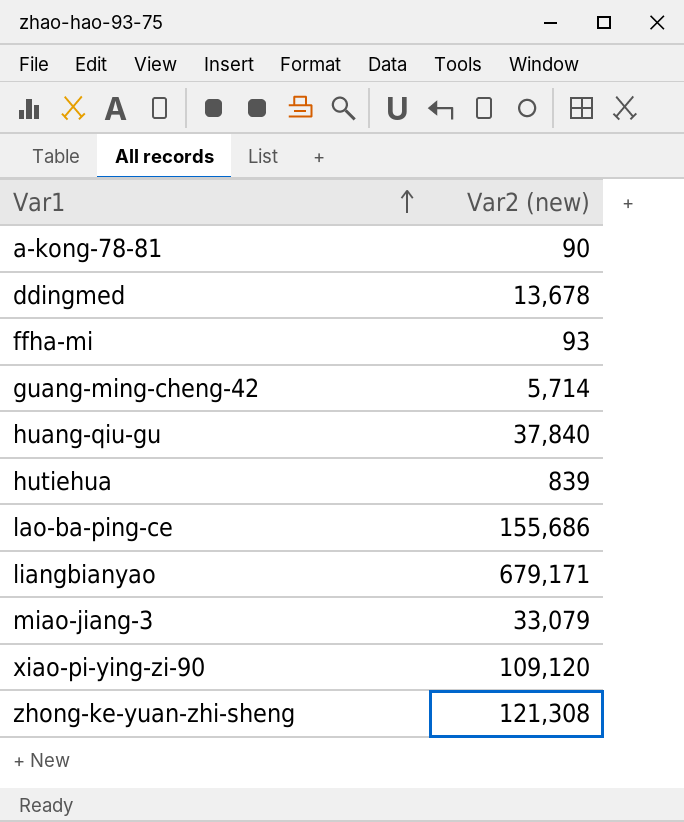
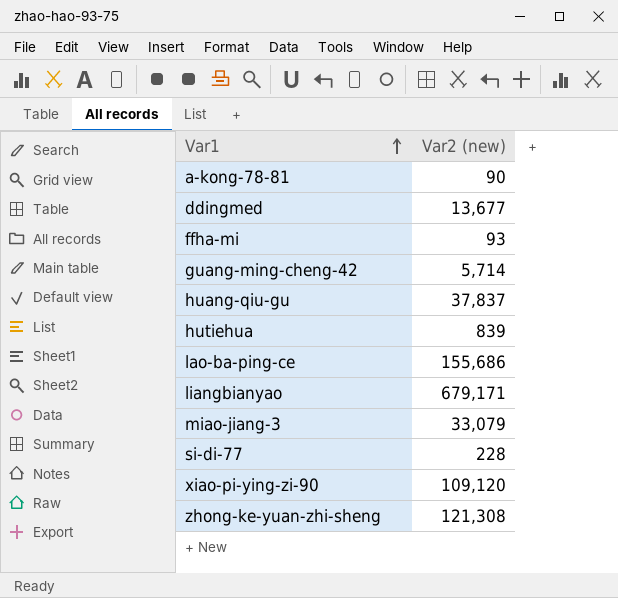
ddingmed | Var2 (new): 13,678 -> 13,677
huang-qiu-gu | Var2 (new): 37,840 -> 37,837
row si-di-77: none -> 228

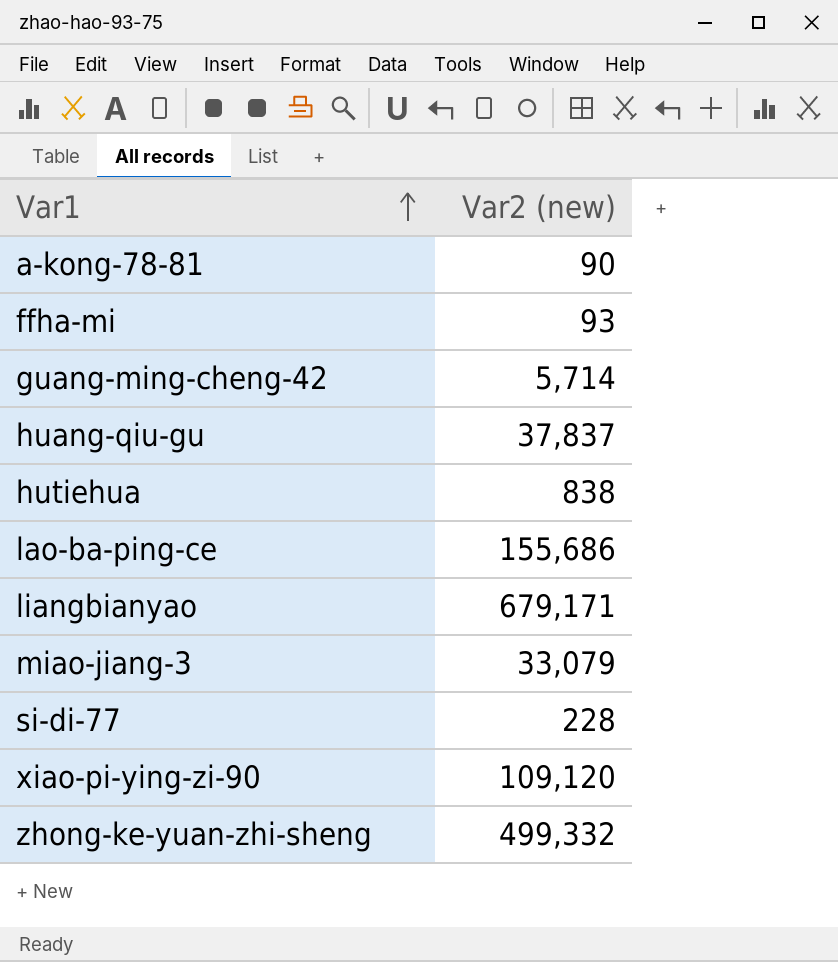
row ddingmed: 13,677 -> none
hutiehua | Var2 (new): 839 -> 838
zhong-ke-yuan-zhi-sheng | Var2 (new): 121,308 -> 499,332

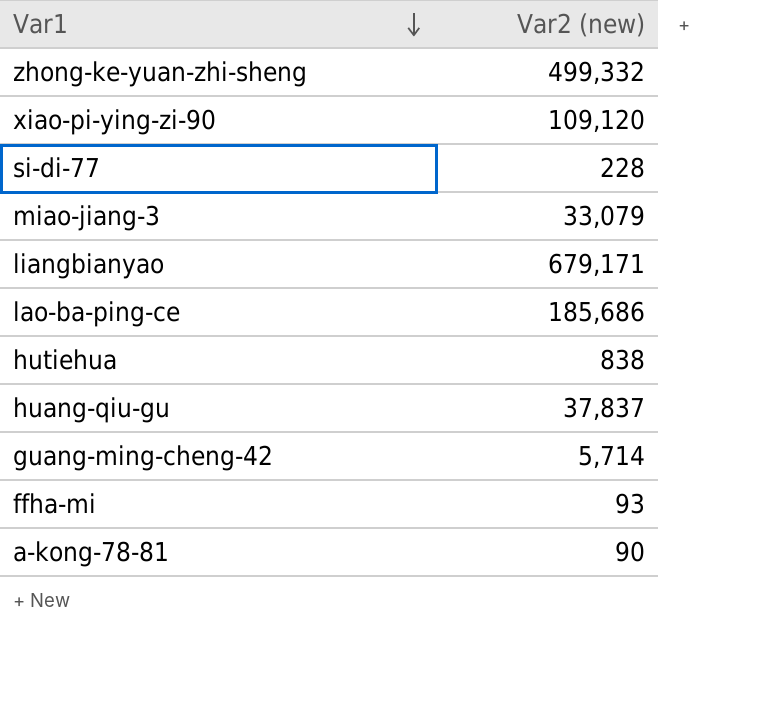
row order: Var1 ascending -> Var1 descending
lao-ba-ping-ce | Var2 (new): 155,686 -> 185,686

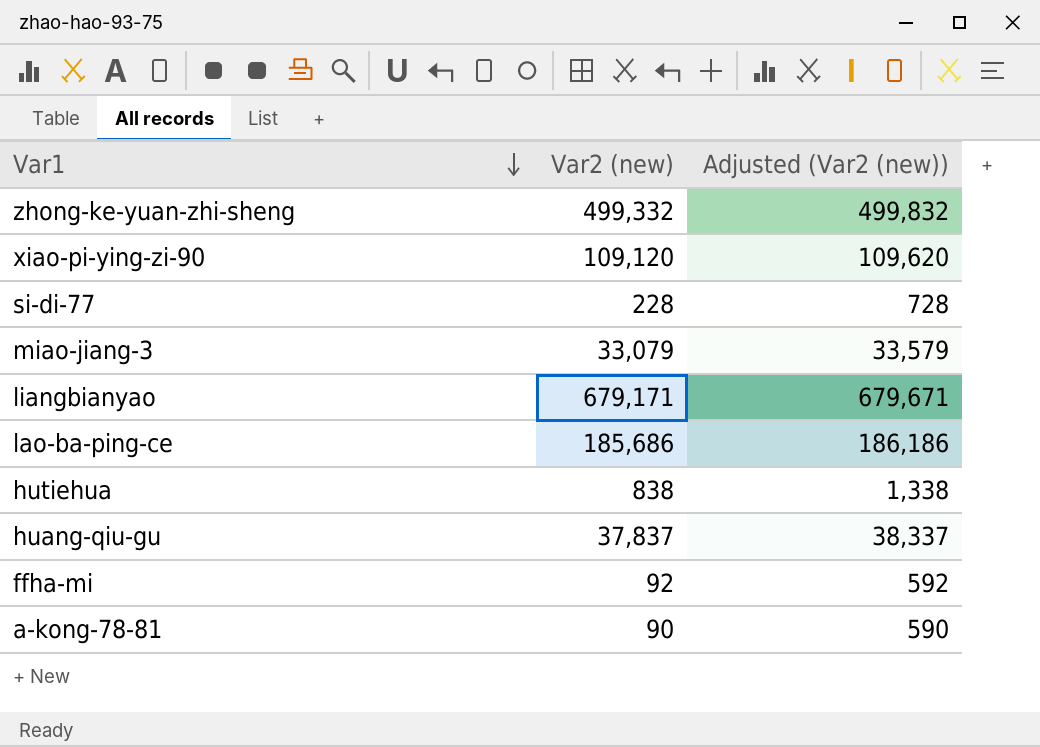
column Adjusted (Var2 (new)) | formula: none -> [Var2 (new)] + 500
row guang-ming-cheng-42: 5,714 -> none
ffha-mi | Var2 (new): 93 -> 92

